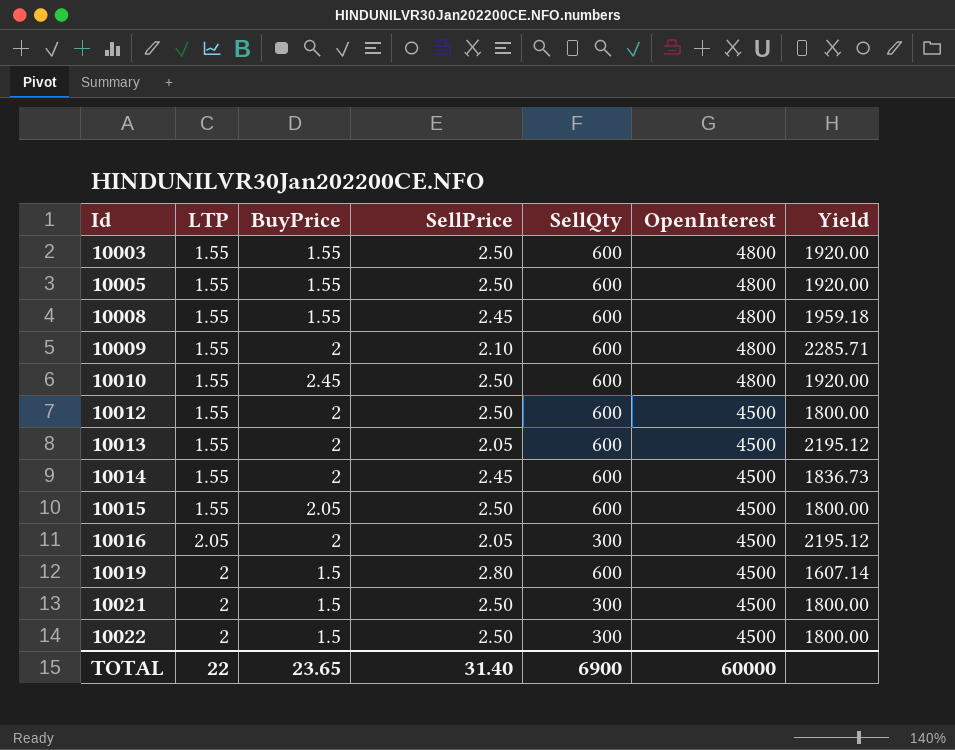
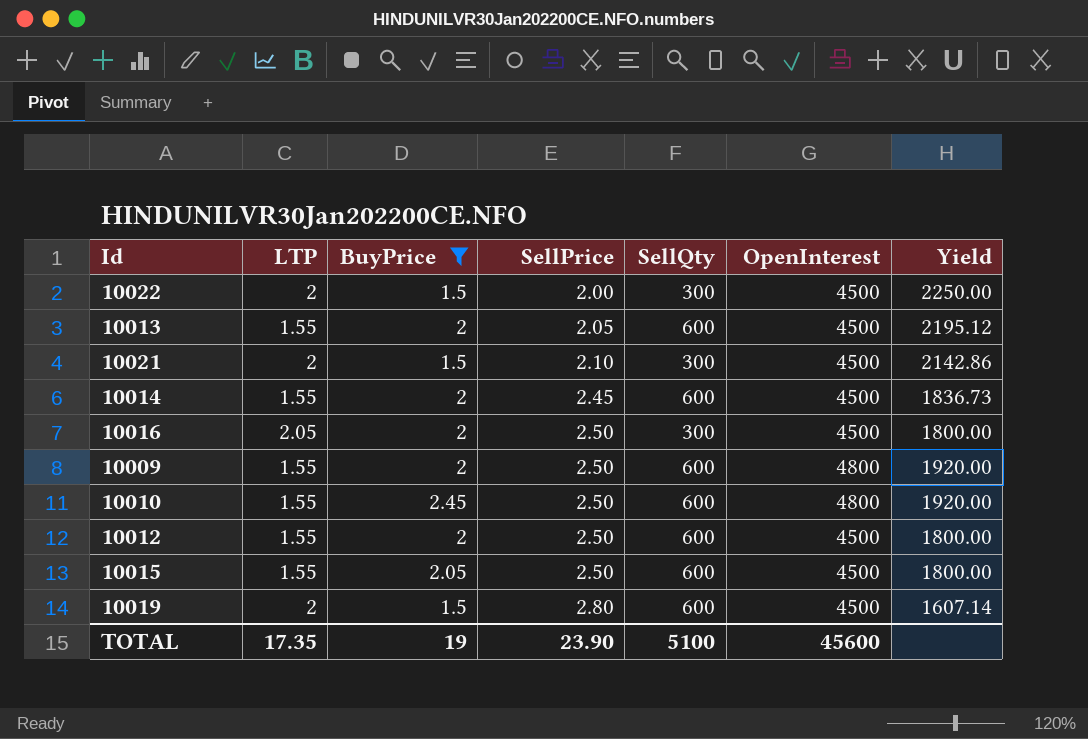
filter: none -> BuyPrice != 1.55
row order: Id ascending -> SellPrice ascending
10022 | SellPrice: 2.50 -> 2.00
10022 | Yield: 1800.00 -> 2250.00
10021 | SellPrice: 2.50 -> 2.10
10021 | Yield: 1800.00 -> 2142.86
10016 | SellPrice: 2.05 -> 2.50
10016 | Yield: 2195.12 -> 1800.00
10009 | SellPrice: 2.10 -> 2.50
10009 | Yield: 2285.71 -> 1920.00
TOTAL | LTP: 22 -> 17.35
TOTAL | BuyPrice: 23.65 -> 19
TOTAL | SellPrice: 31.40 -> 23.90
TOTAL | SellQty: 6900 -> 5100
TOTAL | OpenInterest: 60000 -> 45600

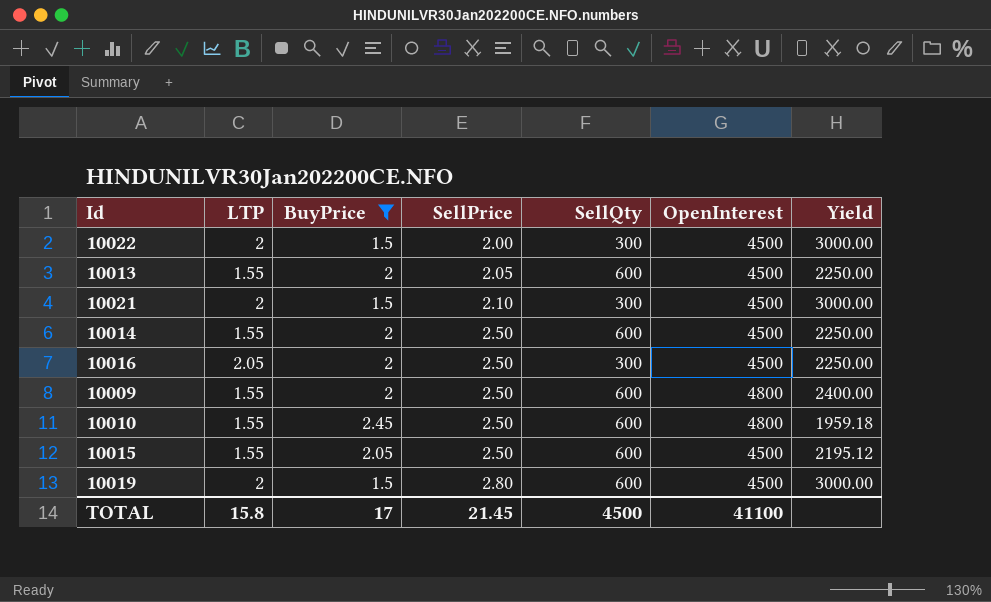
column Yield | formula: [OpenInterest] / [SellPrice] -> [OpenInterest] / [BuyPrice]
row 10012: 1.55 | 2 | 2.50 | 600 | 4500 | 1800.00 -> none
10014 | SellPrice: 2.45 -> 2.50
TOTAL | LTP: 17.35 -> 15.8
TOTAL | BuyPrice: 19 -> 17
TOTAL | SellPrice: 23.90 -> 21.45
TOTAL | SellQty: 5100 -> 4500
TOTAL | OpenInterest: 45600 -> 41100

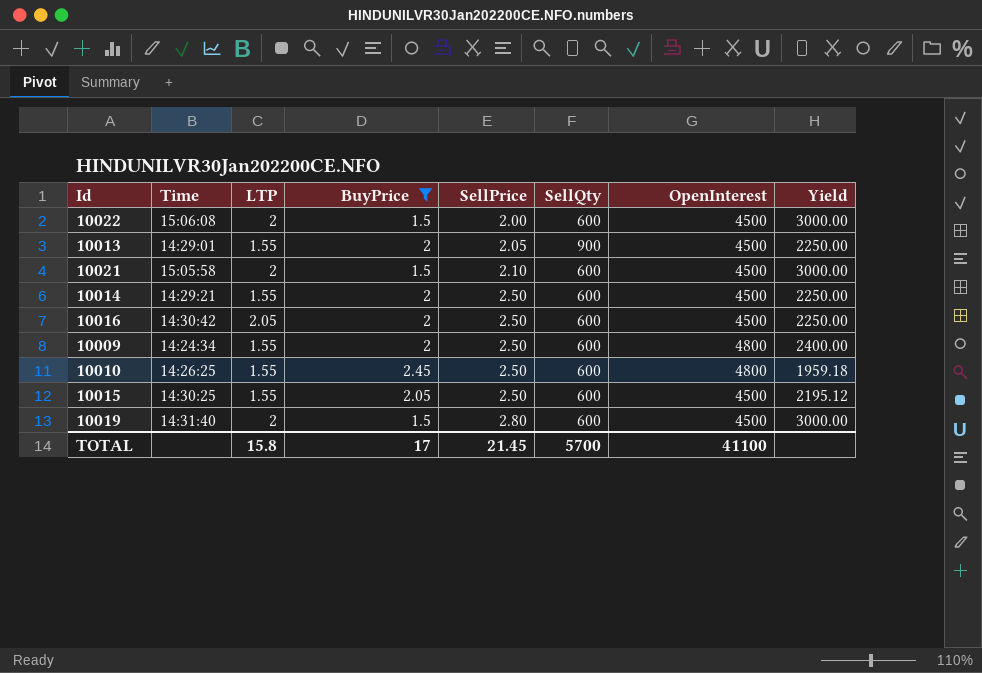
column Time | position: none -> 2
10022 | SellQty: 300 -> 600
10013 | SellQty: 600 -> 900
10021 | SellQty: 300 -> 600
10016 | SellQty: 300 -> 600
TOTAL | SellQty: 4500 -> 5700

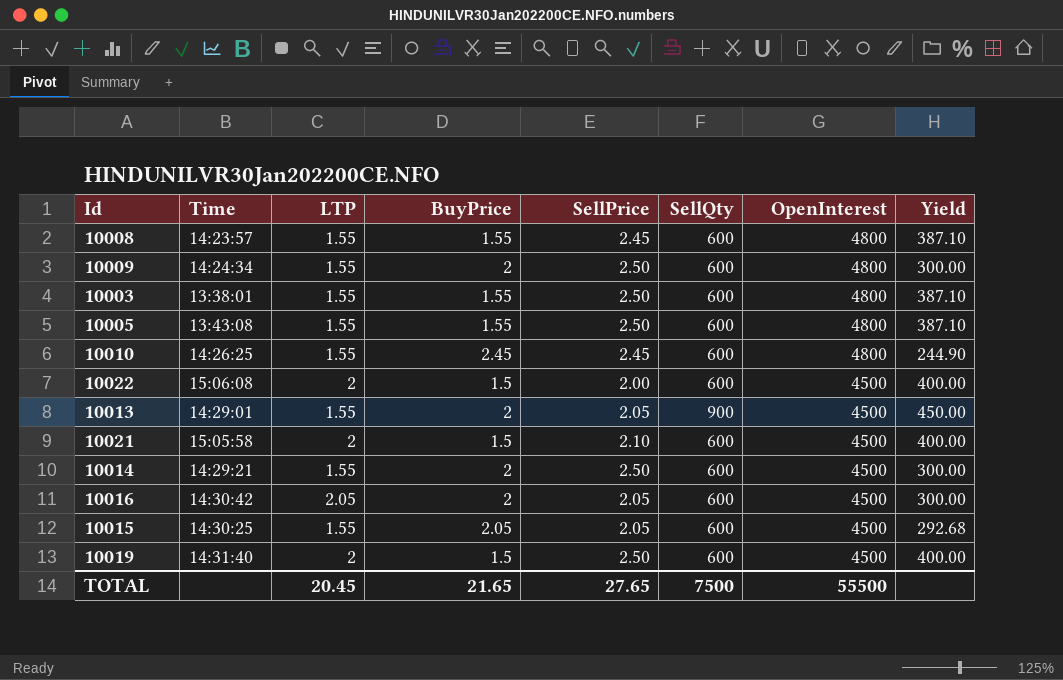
filter: BuyPrice != 1.55 -> none
row order: SellPrice ascending -> OpenInterest descending
column Yield | formula: [OpenInterest] / [BuyPrice] -> [SellQty] / [BuyPrice]
10010 | SellPrice: 2.50 -> 2.45
10016 | SellPrice: 2.50 -> 2.05
10015 | SellPrice: 2.50 -> 2.05
10019 | SellPrice: 2.80 -> 2.50
TOTAL | LTP: 15.8 -> 20.45
TOTAL | BuyPrice: 17 -> 21.65
TOTAL | SellPrice: 21.45 -> 27.65
TOTAL | SellQty: 5700 -> 7500
TOTAL | OpenInterest: 41100 -> 55500

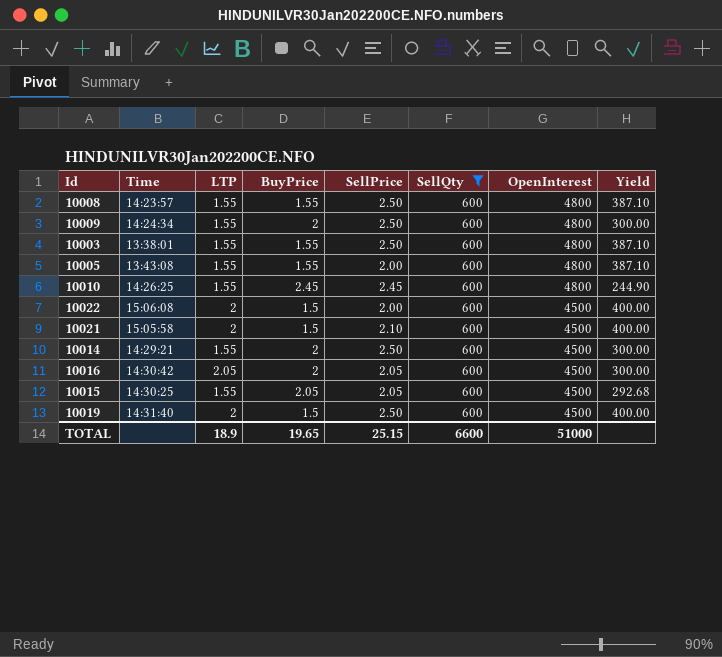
filter: none -> SellQty = 600
10008 | SellPrice: 2.45 -> 2.50
10005 | SellPrice: 2.50 -> 2.00
TOTAL | LTP: 20.45 -> 18.9
TOTAL | BuyPrice: 21.65 -> 19.65
TOTAL | SellPrice: 27.65 -> 25.15
TOTAL | SellQty: 7500 -> 6600
TOTAL | OpenInterest: 55500 -> 51000

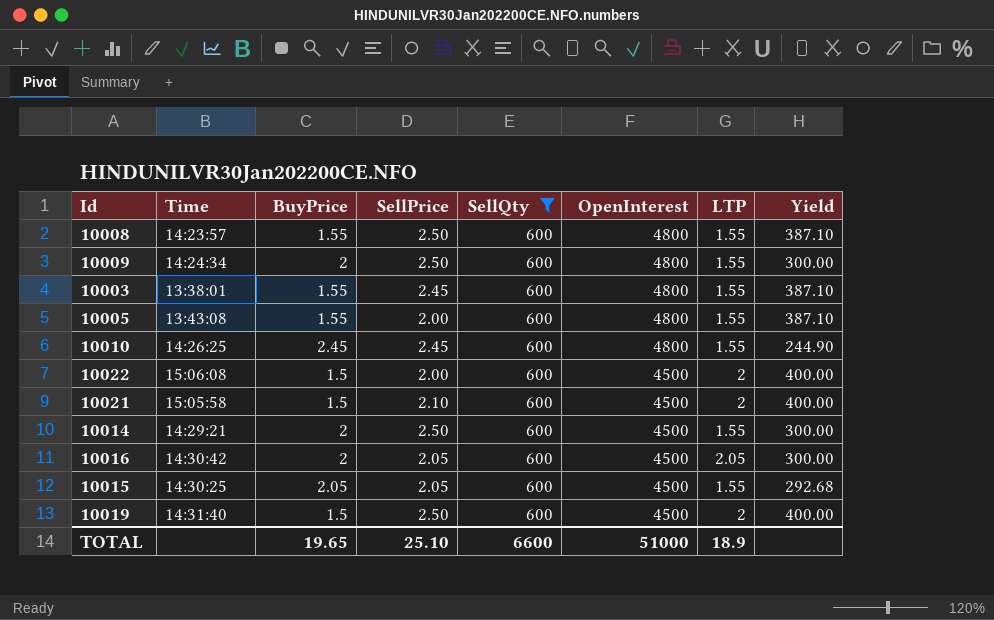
column LTP | position: 3 -> 7
10003 | SellPrice: 2.50 -> 2.45
TOTAL | SellPrice: 25.15 -> 25.10

